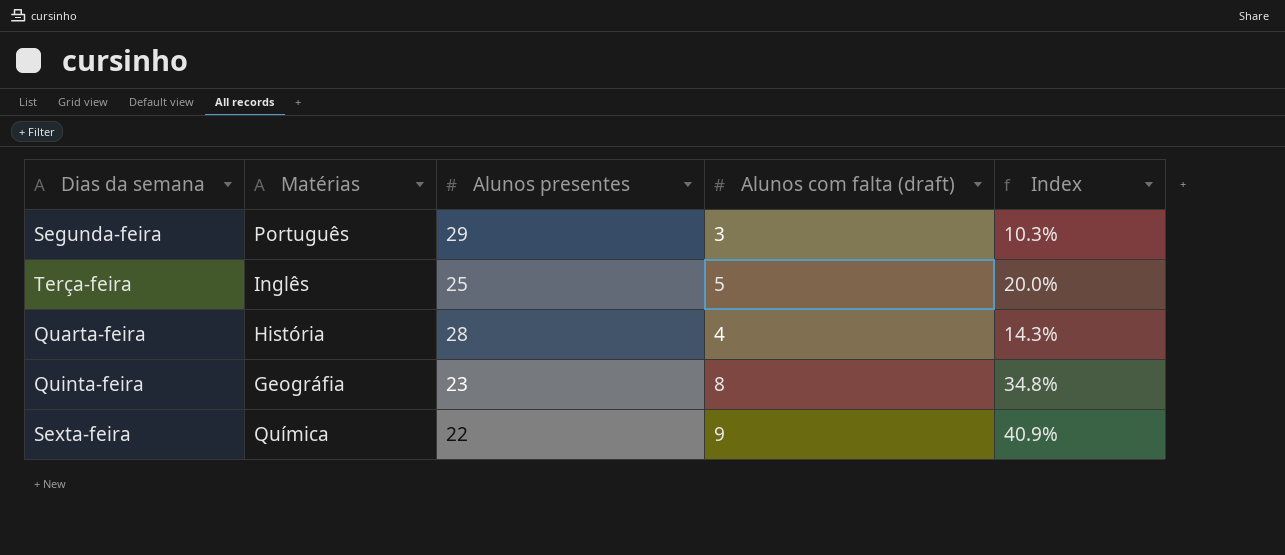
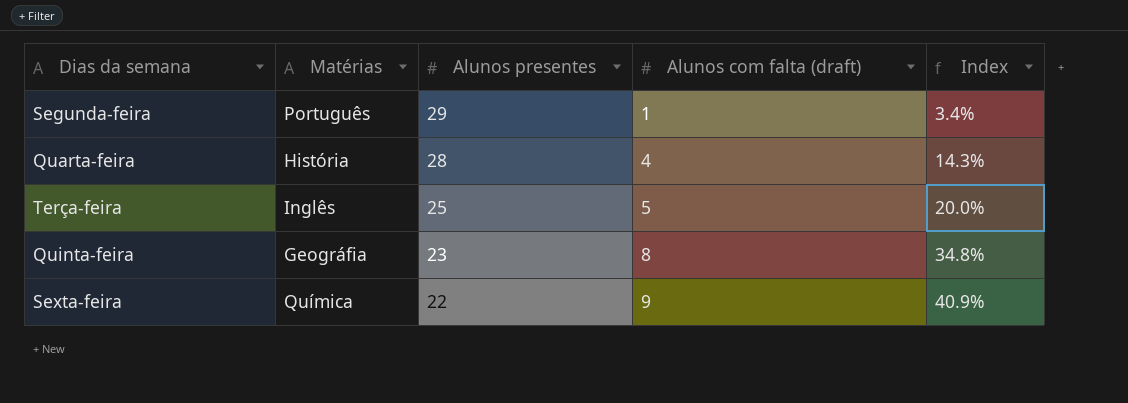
row order: none -> Alunos presentes descending
Segunda-feira | Alunos com falta (draft): 3 -> 1
Segunda-feira | Index: 10.3% -> 3.4%

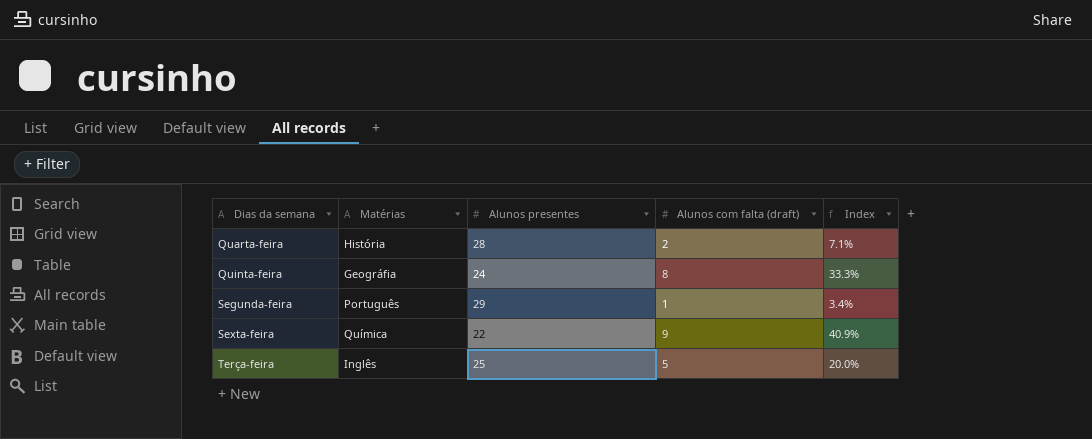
row order: Alunos presentes descending -> Dias da semana ascending
Quarta-feira | Alunos com falta (draft): 4 -> 2
Quarta-feira | Index: 14.3% -> 7.1%
Quinta-feira | Alunos presentes: 23 -> 24
Quinta-feira | Index: 34.8% -> 33.3%

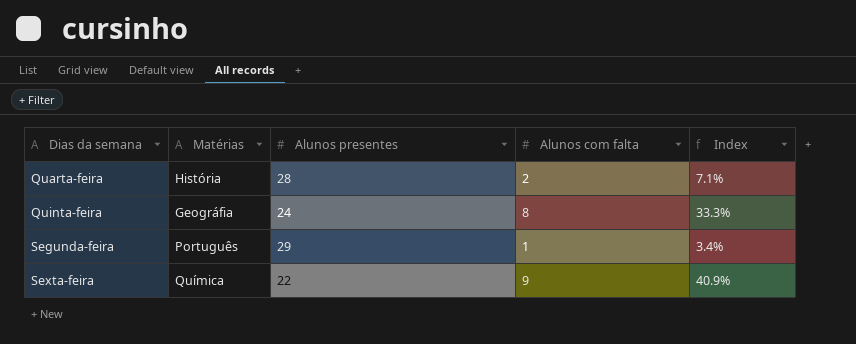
column name: Alunos com falta (draft) -> Alunos com falta
row Terça-feira: Inglês | 25 | 5 | 20.0% -> none

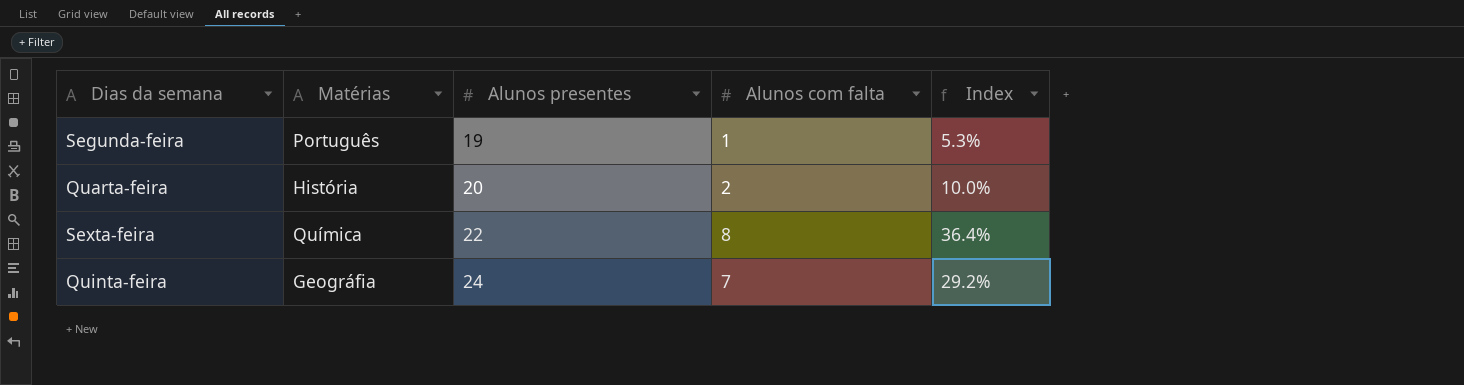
row order: Dias da semana ascending -> Alunos presentes ascending
Segunda-feira | Alunos presentes: 29 -> 19
Segunda-feira | Index: 3.4% -> 5.3%
Quarta-feira | Alunos presentes: 28 -> 20
Quarta-feira | Index: 7.1% -> 10.0%
Sexta-feira | Alunos com falta: 9 -> 8
Sexta-feira | Index: 40.9% -> 36.4%
Quinta-feira | Alunos com falta: 8 -> 7
Quinta-feira | Index: 33.3% -> 29.2%

